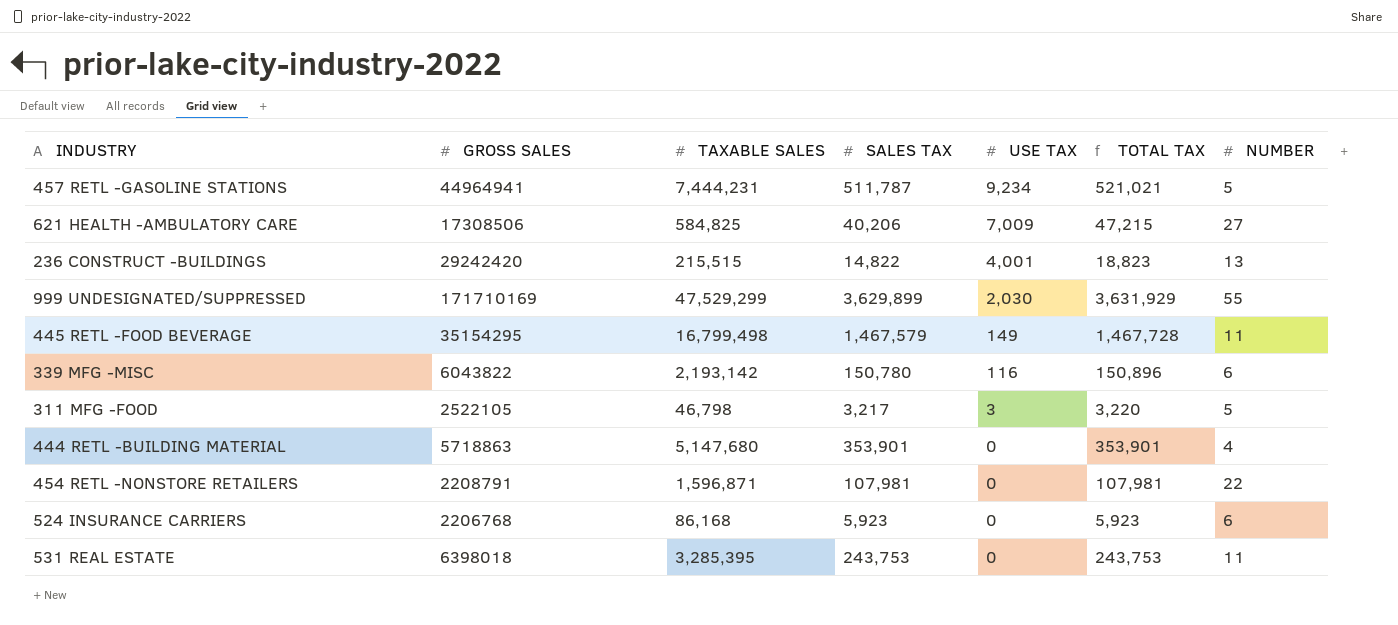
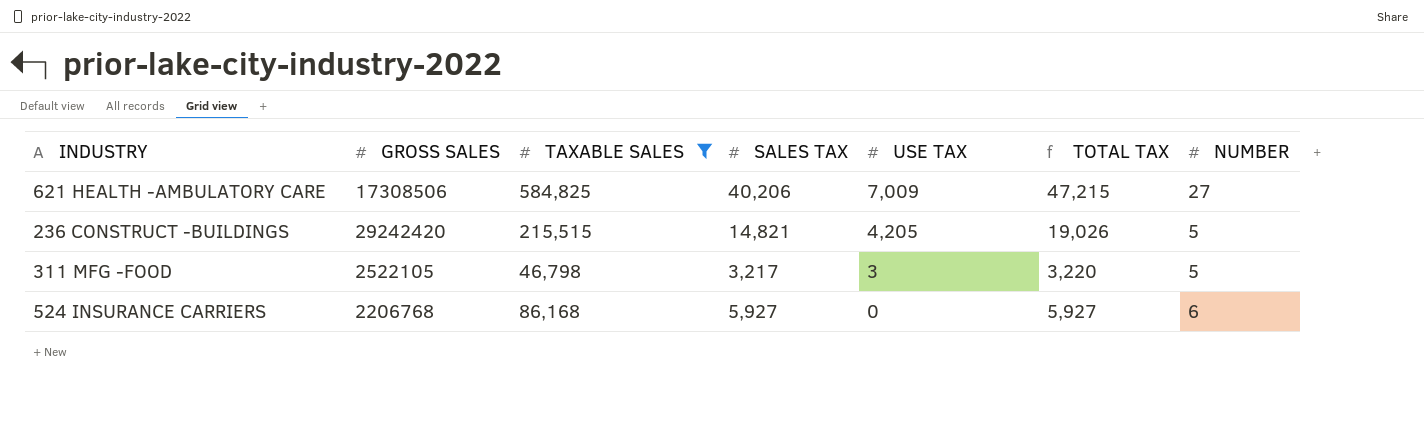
filter: none -> TAXABLE SALES <= 584,825
236 CONSTRUCT -BUILDINGS | SALES TAX: 14,822 -> 14,821
236 CONSTRUCT -BUILDINGS | USE TAX: 4,001 -> 4,205
236 CONSTRUCT -BUILDINGS | TOTAL TAX: 18,823 -> 19,026
236 CONSTRUCT -BUILDINGS | NUMBER: 13 -> 5
524 INSURANCE CARRIERS | SALES TAX: 5,923 -> 5,927
524 INSURANCE CARRIERS | TOTAL TAX: 5,923 -> 5,927

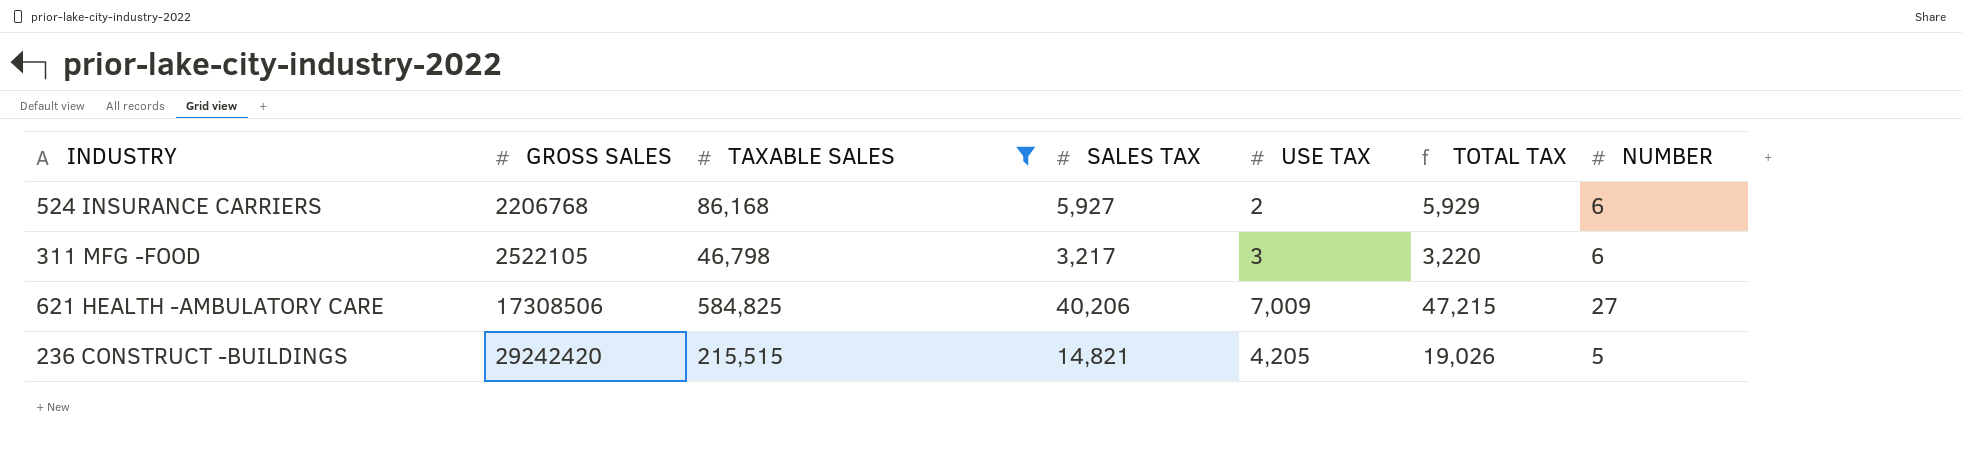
row order: USE TAX descending -> GROSS SALES ascending
524 INSURANCE CARRIERS | USE TAX: 0 -> 2
524 INSURANCE CARRIERS | TOTAL TAX: 5,927 -> 5,929
311 MFG -FOOD | NUMBER: 5 -> 6

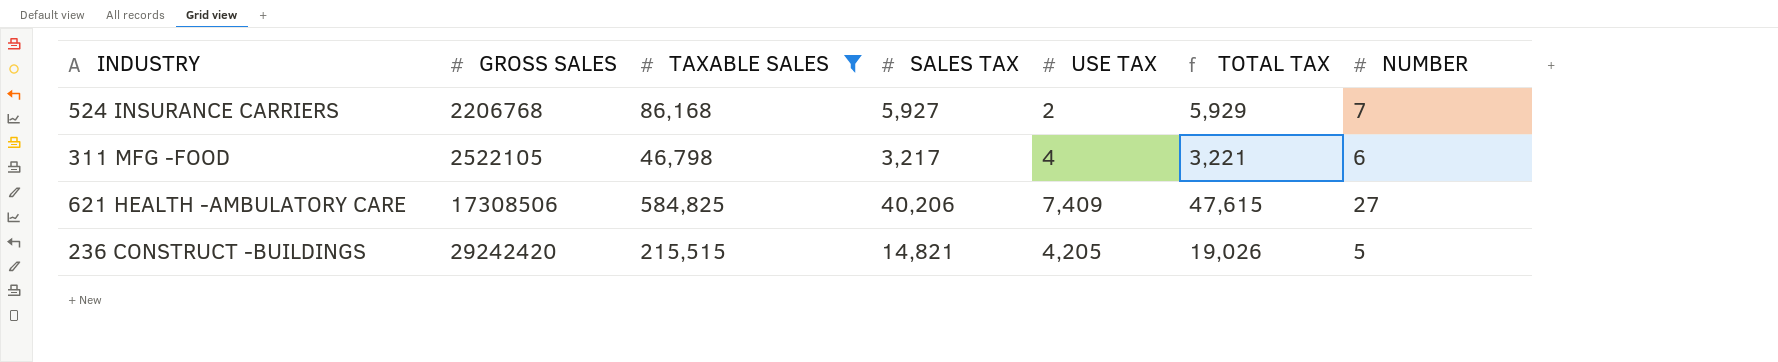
524 INSURANCE CARRIERS | NUMBER: 6 -> 7
311 MFG -FOOD | USE TAX: 3 -> 4
311 MFG -FOOD | TOTAL TAX: 3,220 -> 3,221
621 HEALTH -AMBULATORY CARE | USE TAX: 7,009 -> 7,409
621 HEALTH -AMBULATORY CARE | TOTAL TAX: 47,215 -> 47,615

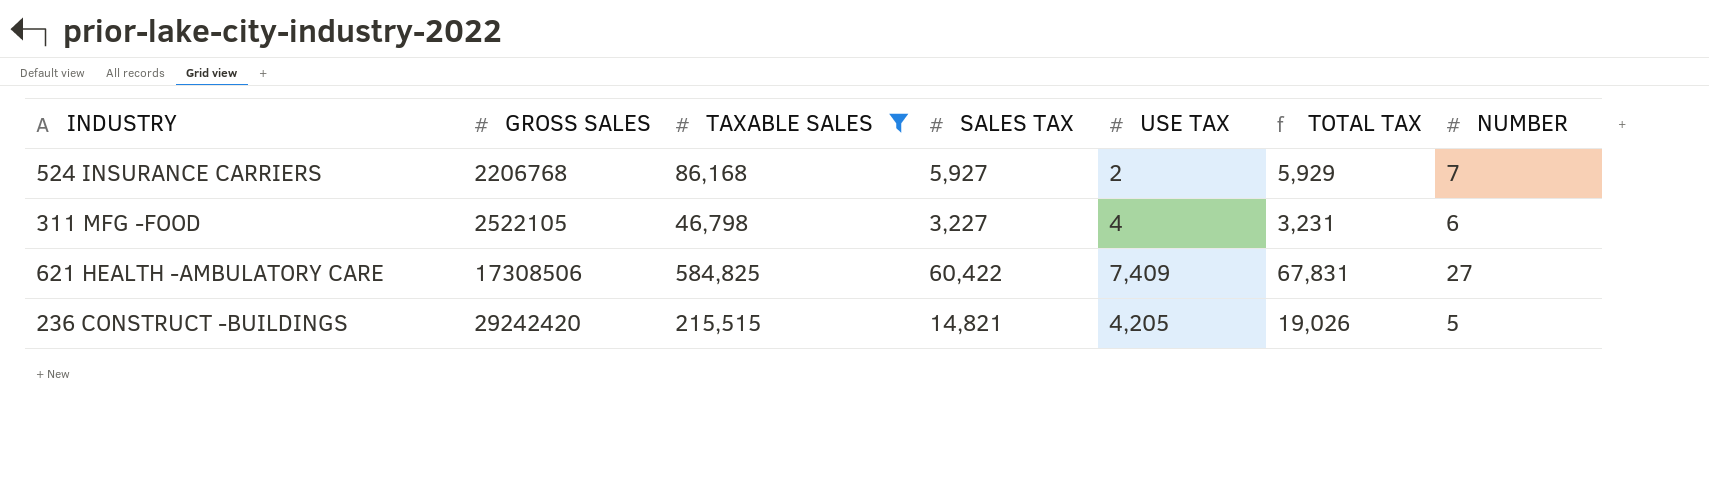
311 MFG -FOOD | SALES TAX: 3,217 -> 3,227
311 MFG -FOOD | TOTAL TAX: 3,221 -> 3,231
621 HEALTH -AMBULATORY CARE | SALES TAX: 40,206 -> 60,422
621 HEALTH -AMBULATORY CARE | TOTAL TAX: 47,615 -> 67,831

